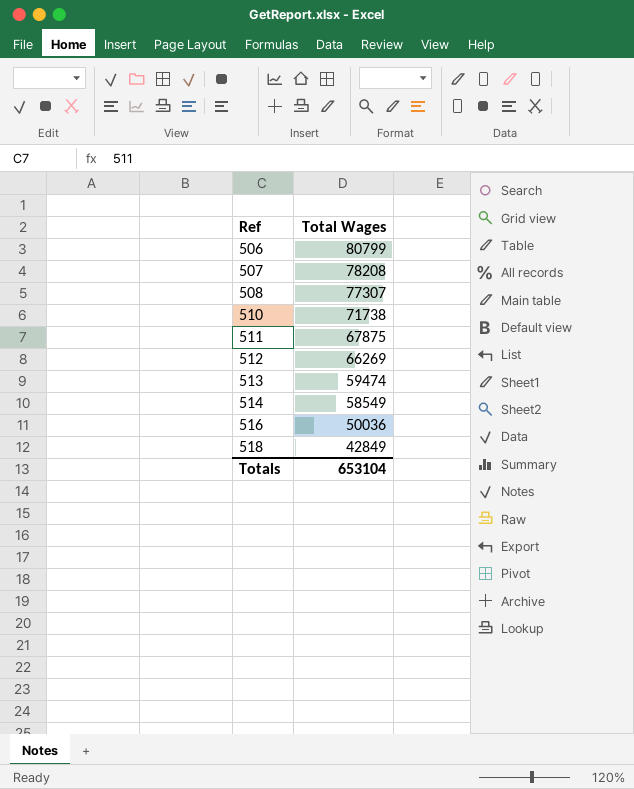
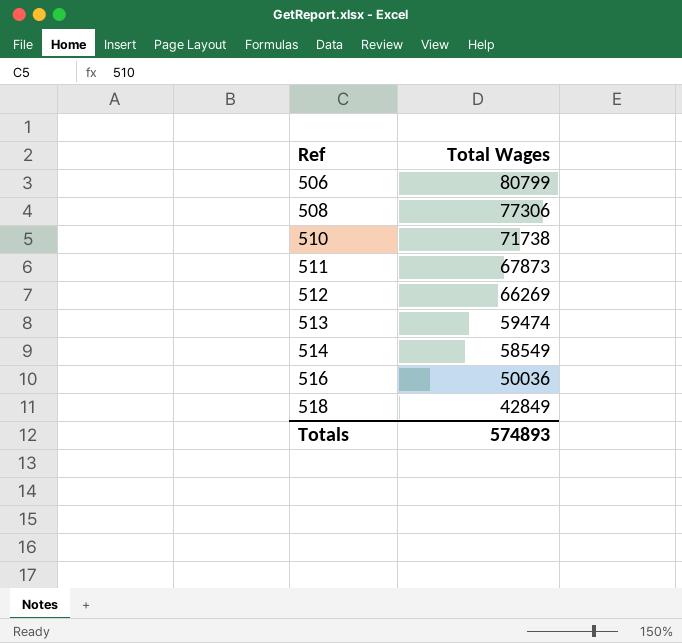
row 507: 78208 -> none
508 | Total Wages: 77307 -> 77306
511 | Total Wages: 67875 -> 67873
Totals | Total Wages: 653104 -> 574893

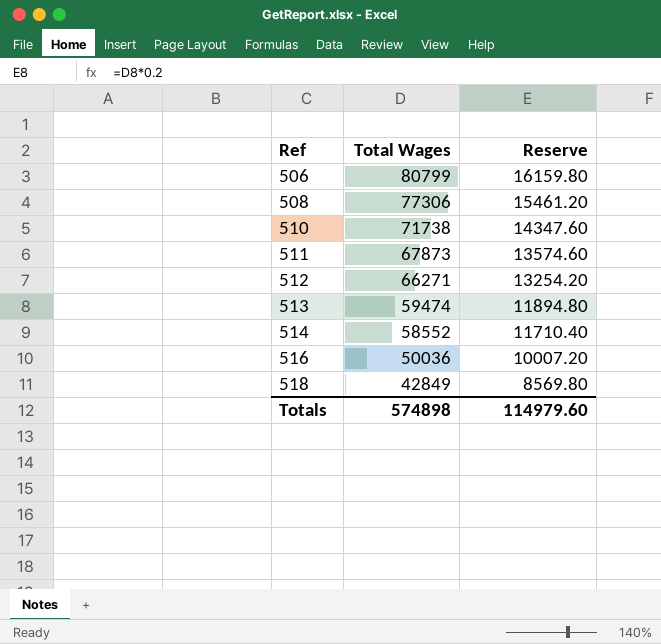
column Reserve | formula: none -> [Total Wages] * 0.2
512 | Total Wages: 66269 -> 66271
514 | Total Wages: 58549 -> 58552
Totals | Total Wages: 574893 -> 574898

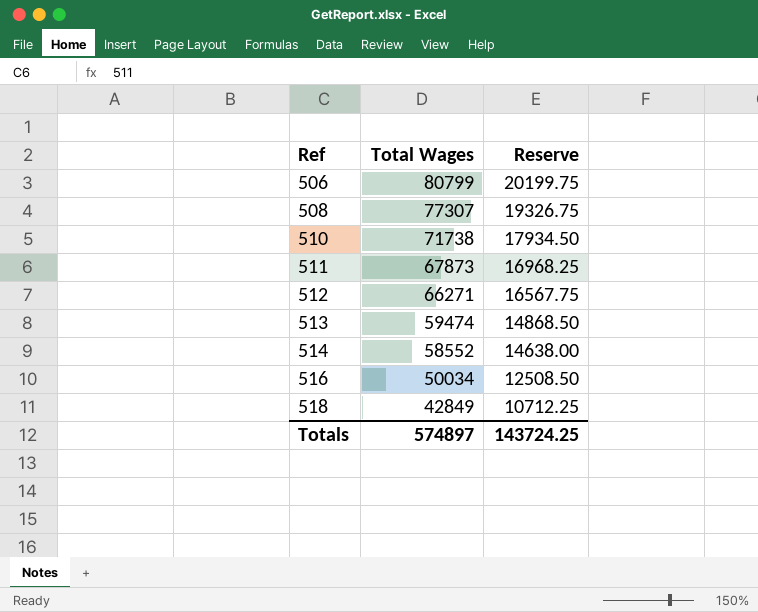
column Reserve | formula: [Total Wages] * 0.2 -> [Total Wages] * 0.25
508 | Total Wages: 77306 -> 77307
516 | Total Wages: 50036 -> 50034
Totals | Total Wages: 574898 -> 574897
Totals | Reserve: 114979.60 -> 143724.25

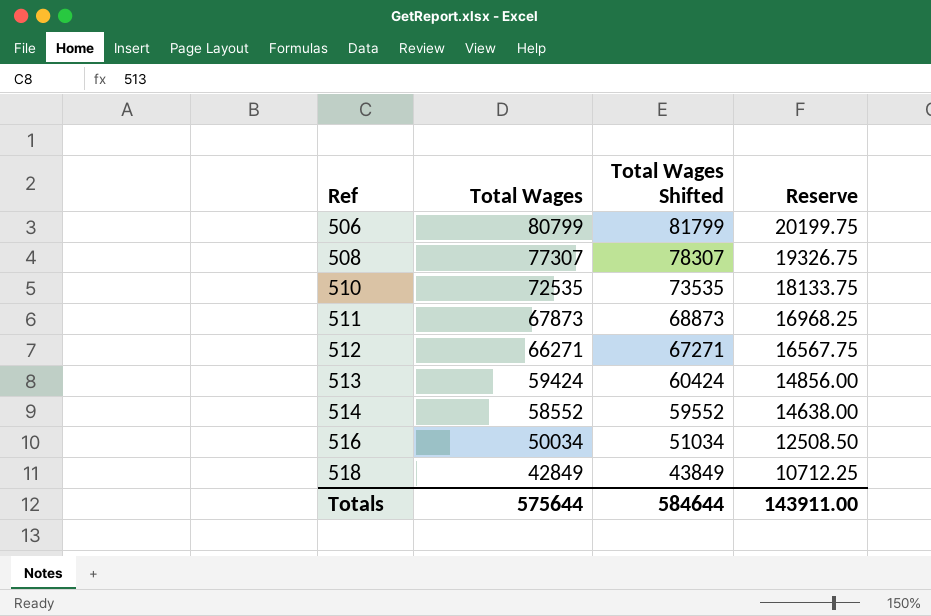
column Total Wages Shifted | formula: none -> [Total Wages] + 1000
510 | Total Wages: 71738 -> 72535
510 | Reserve: 17934.50 -> 18133.75
513 | Total Wages: 59474 -> 59424
513 | Reserve: 14868.50 -> 14856.00
Totals | Total Wages: 574897 -> 575644
Totals | Reserve: 143724.25 -> 143911.00

